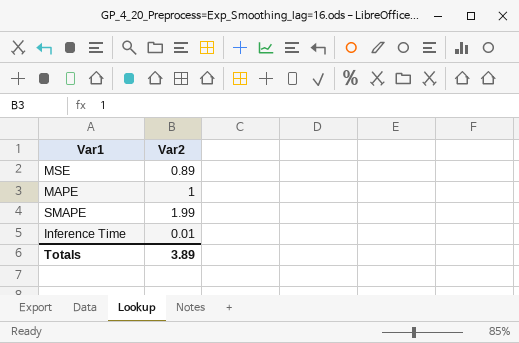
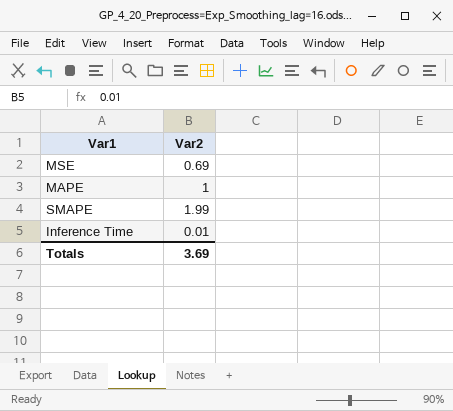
MSE | Var2: 0.89 -> 0.69
Totals | Var2: 3.89 -> 3.69

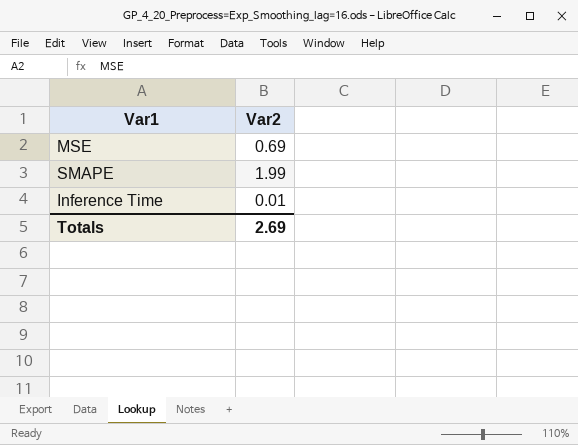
row MAPE: 1 -> none
Totals | Var2: 3.69 -> 2.69

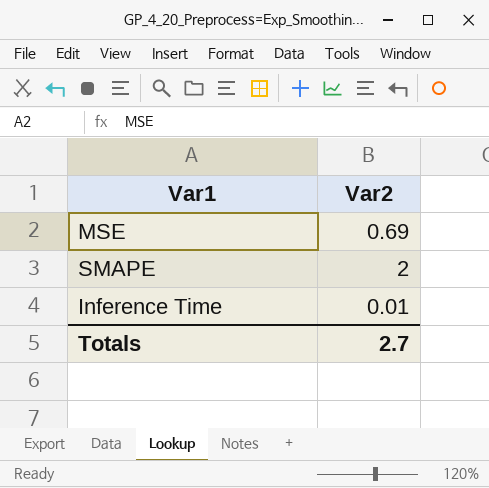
SMAPE | Var2: 1.99 -> 2
Totals | Var2: 2.69 -> 2.7

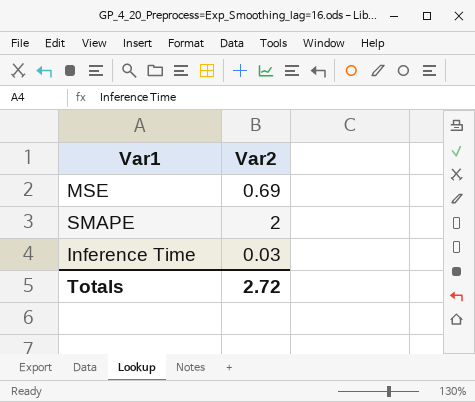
Inference Time | Var2: 0.01 -> 0.03
Totals | Var2: 2.7 -> 2.72

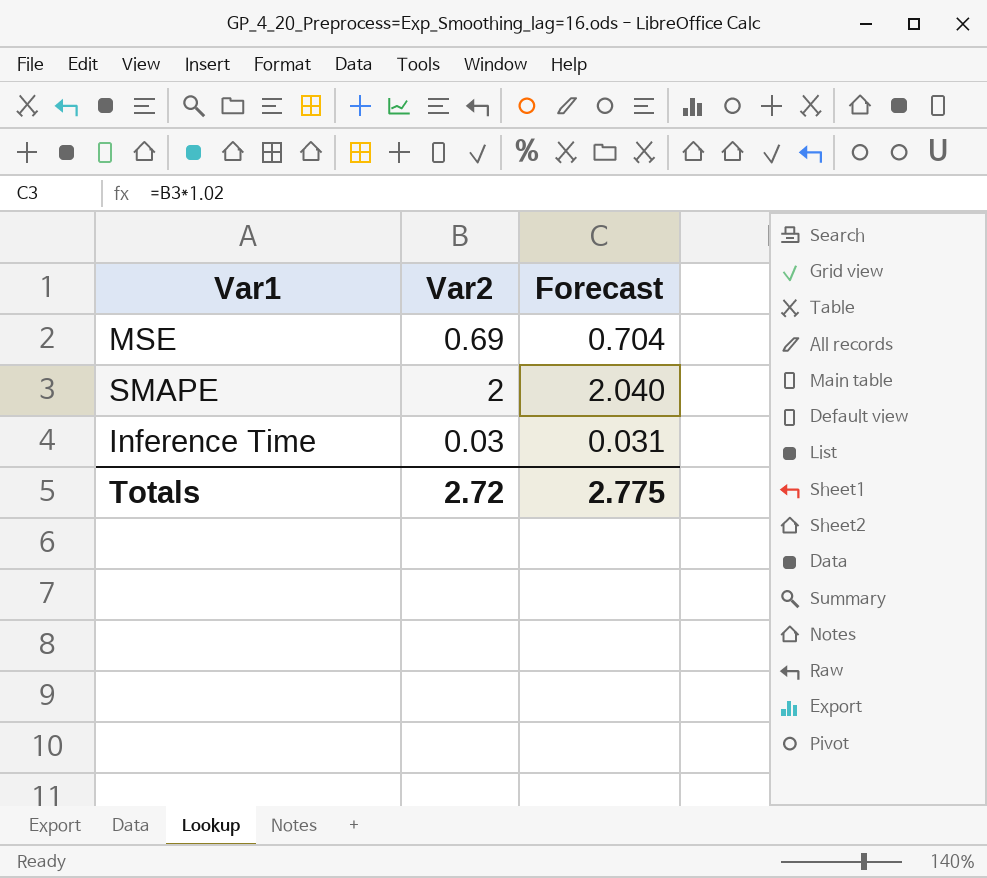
column Forecast | formula: none -> [Var2] * 1.02

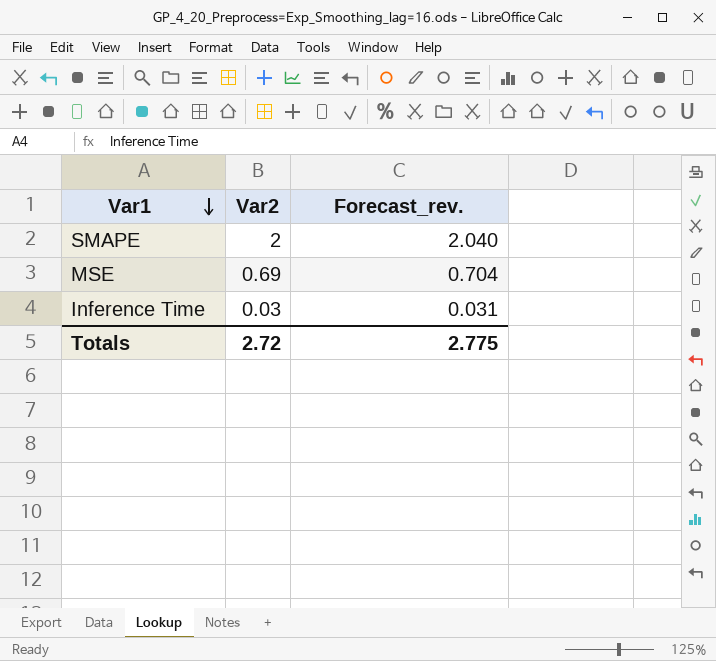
row order: none -> Var1 descending
column name: Forecast -> Forecast_rev.

